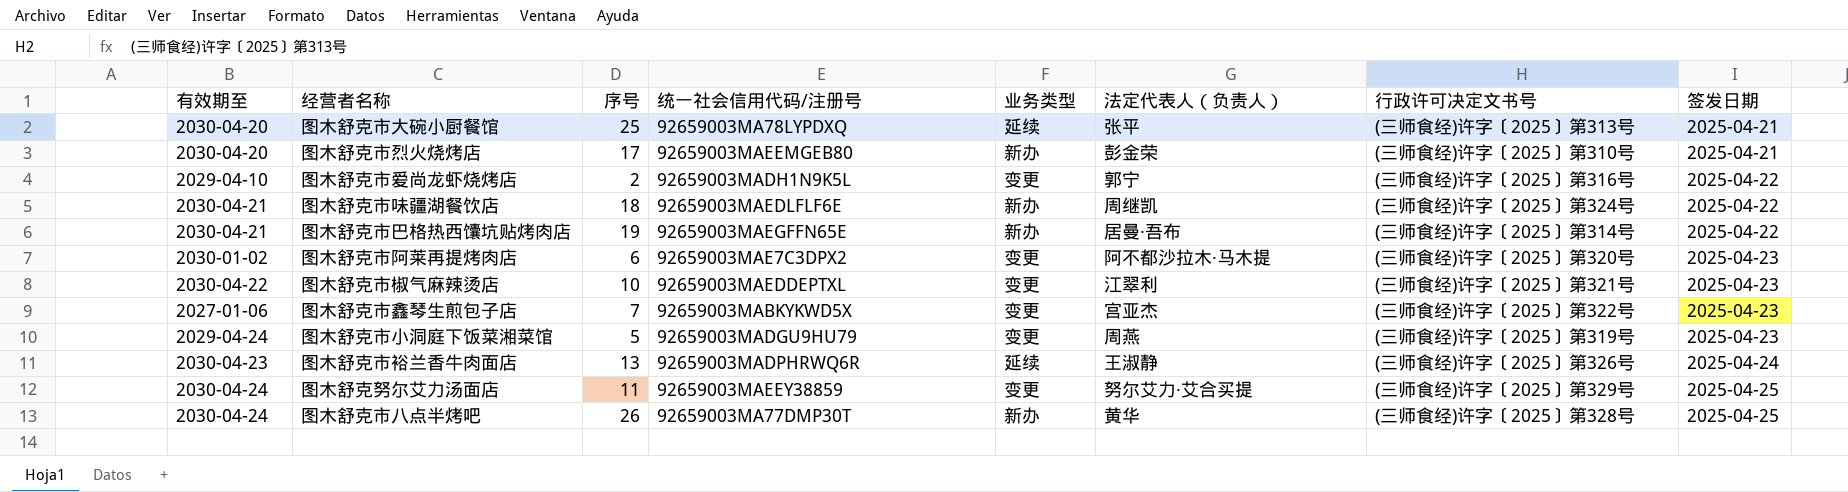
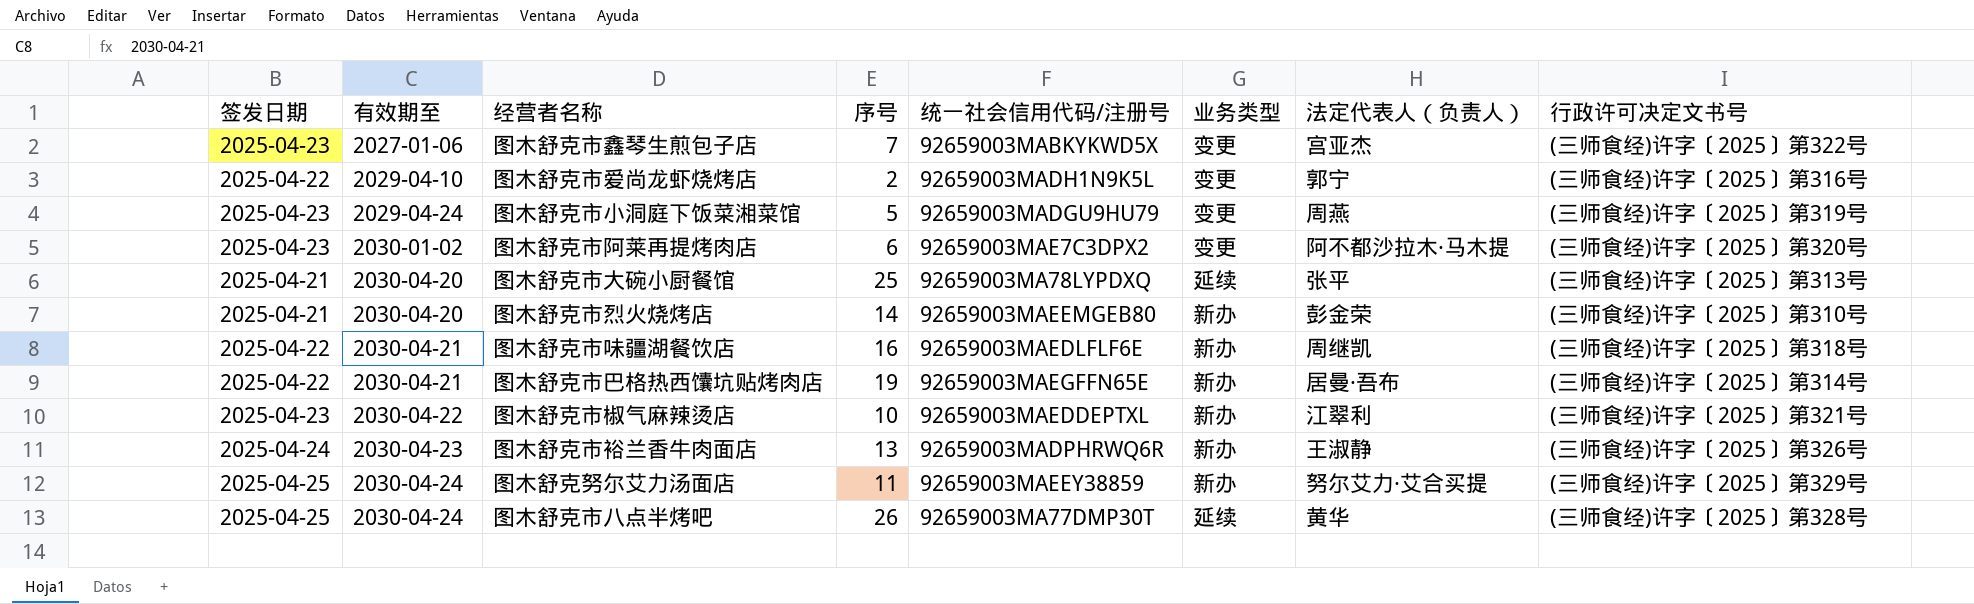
row order: 签发日期 ascending -> 有效期至 ascending
column 签发日期 | position: 8 -> 1
图木舒克市烈火烧烤店 | 序号: 17 -> 14
图木舒克市味疆湖餐饮店 | 序号: 18 -> 16
图木舒克市味疆湖餐饮店 | 行政许可决定文书号: (三师食经)许字〔2025〕第324号 -> (三师食经)许字〔2025〕第318号
图木舒克市椒气麻辣烫店 | 业务类型: 变更 -> 新办
图木舒克市裕兰香牛肉面店 | 业务类型: 延续 -> 新办
图木舒克努尔艾力汤面店 | 业务类型: 变更 -> 新办
图木舒克市八点半烤吧 | 业务类型: 新办 -> 延续

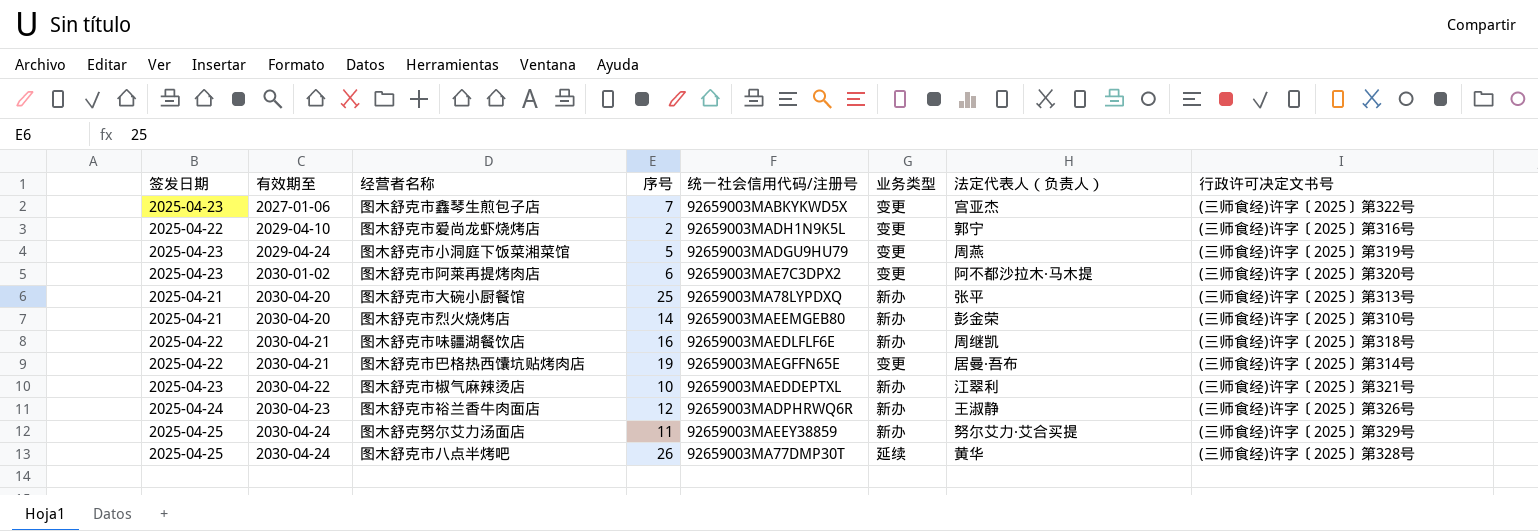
图木舒克市大碗小厨餐馆 | 业务类型: 延续 -> 新办
图木舒克市巴格热西馕坑贴烤肉店 | 业务类型: 新办 -> 变更
图木舒克市裕兰香牛肉面店 | 序号: 13 -> 12

